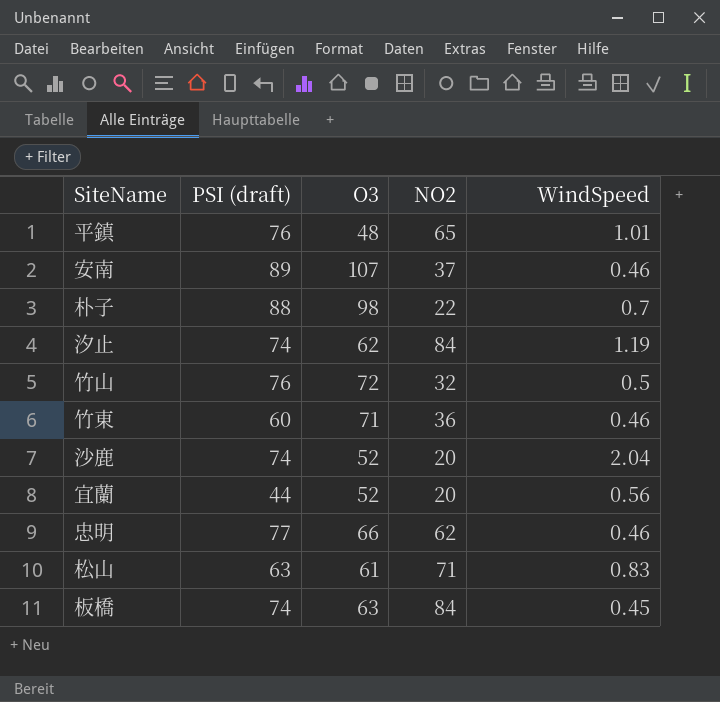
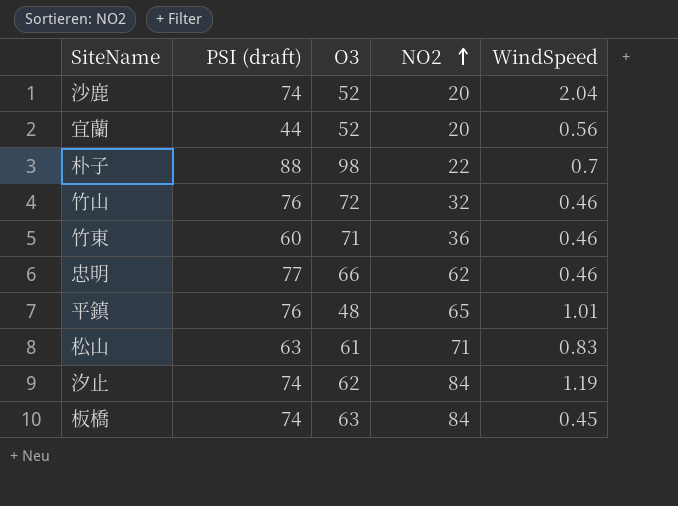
row order: none -> NO2 ascending
row 安南: 89 | 107 | 37 | 0.46 -> none
竹山 | WindSpeed: 0.5 -> 0.46

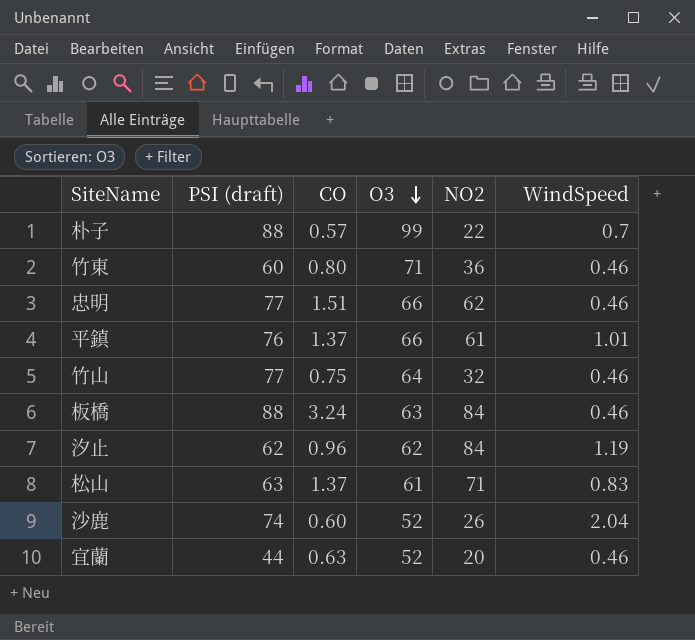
row order: NO2 ascending -> O3 descending
column CO | position: none -> 3
朴子 | O3: 98 -> 99
平鎮 | O3: 48 -> 66
平鎮 | NO2: 65 -> 61
竹山 | PSI (draft): 76 -> 77
竹山 | O3: 72 -> 64
板橋 | PSI (draft): 74 -> 88
板橋 | WindSpeed: 0.45 -> 0.46
汐止 | PSI (draft): 74 -> 62
沙鹿 | NO2: 20 -> 26
宜蘭 | WindSpeed: 0.56 -> 0.46

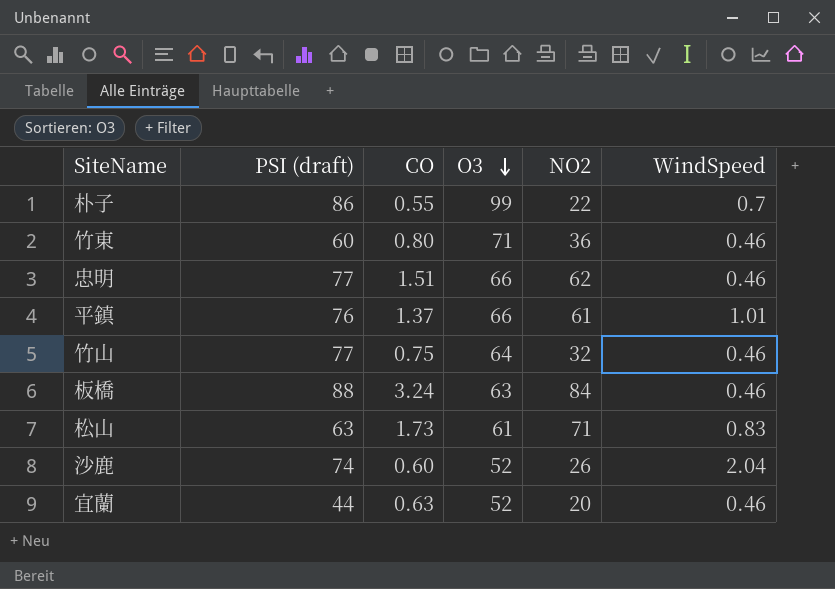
row 汐止: 62 | 0.96 | 62 | 84 | 1.19 -> none
朴子 | PSI (draft): 88 -> 86
朴子 | CO: 0.57 -> 0.55
松山 | CO: 1.37 -> 1.73

